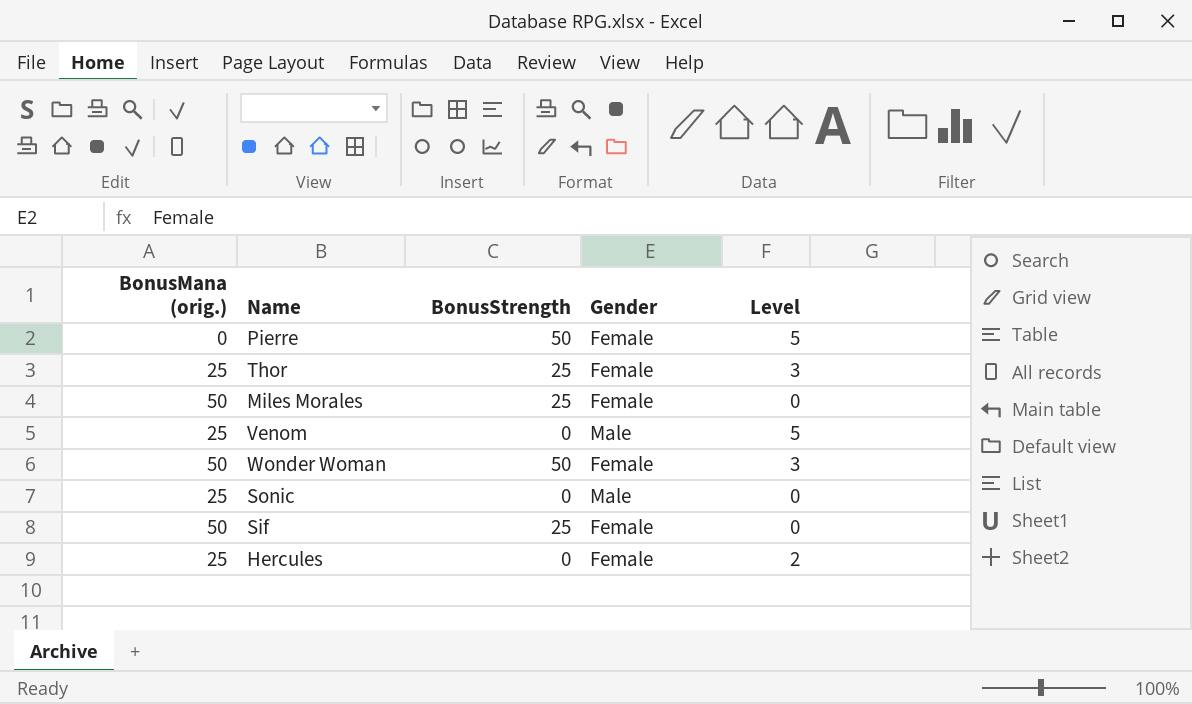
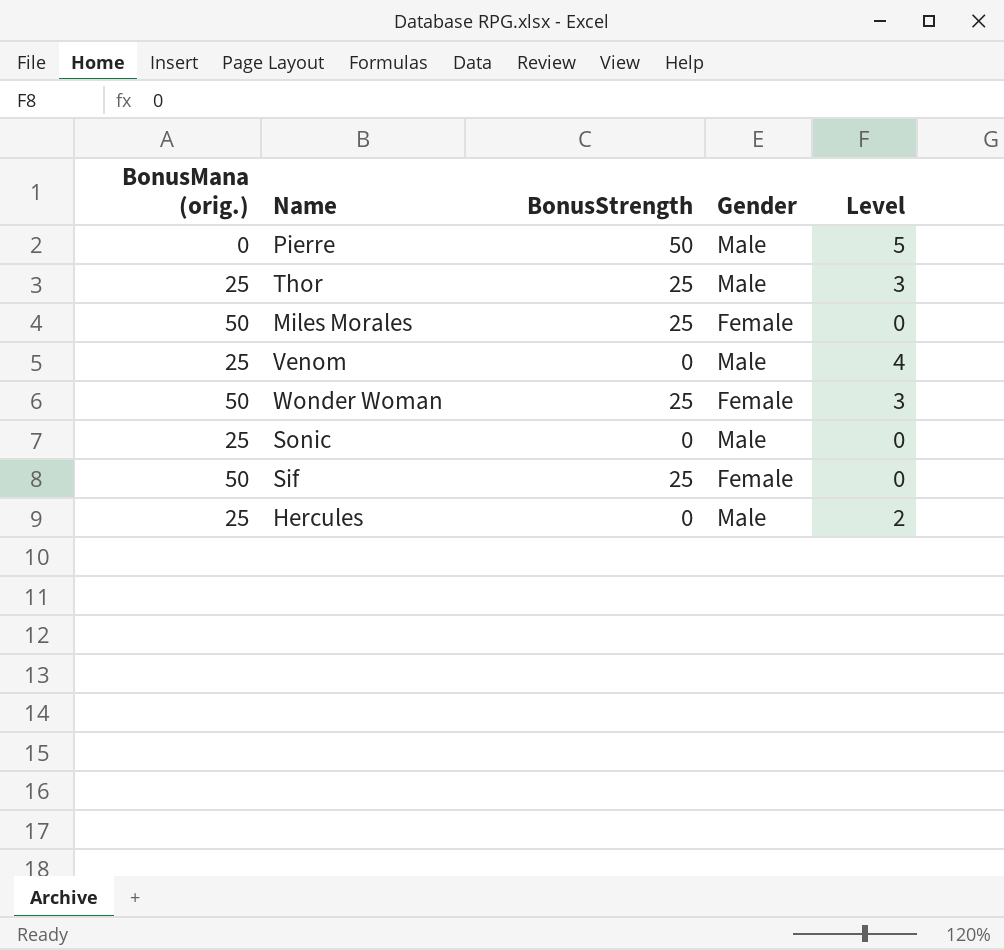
Pierre | Gender: Female -> Male
Thor | Gender: Female -> Male
Venom | Level: 5 -> 4
Wonder Woman | BonusStrength: 50 -> 25
Hercules | Gender: Female -> Male

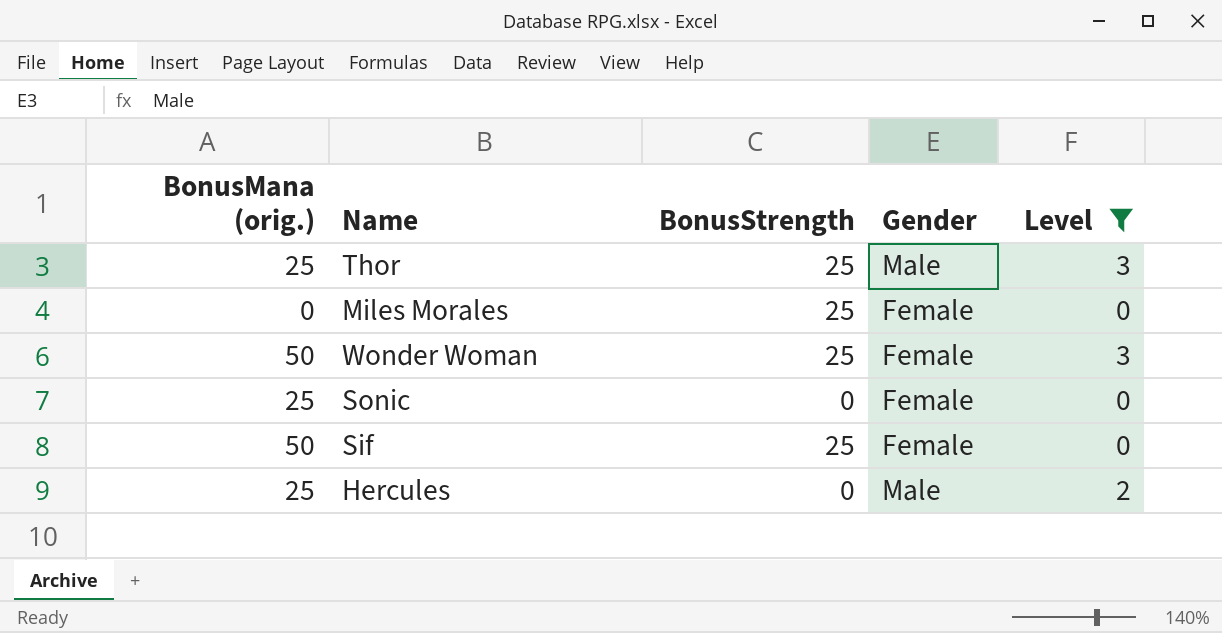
filter: none -> Level <= 3
Miles Morales | BonusMana (orig.): 50 -> 0
Sonic | Gender: Male -> Female

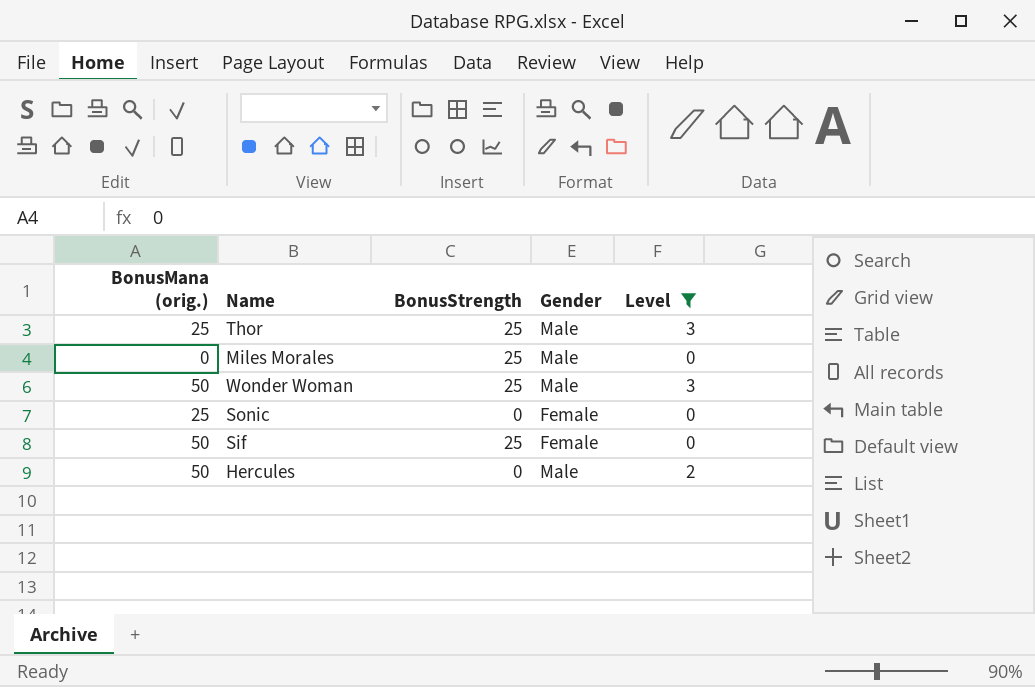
Miles Morales | Gender: Female -> Male
Wonder Woman | Gender: Female -> Male
Hercules | BonusMana (orig.): 25 -> 50

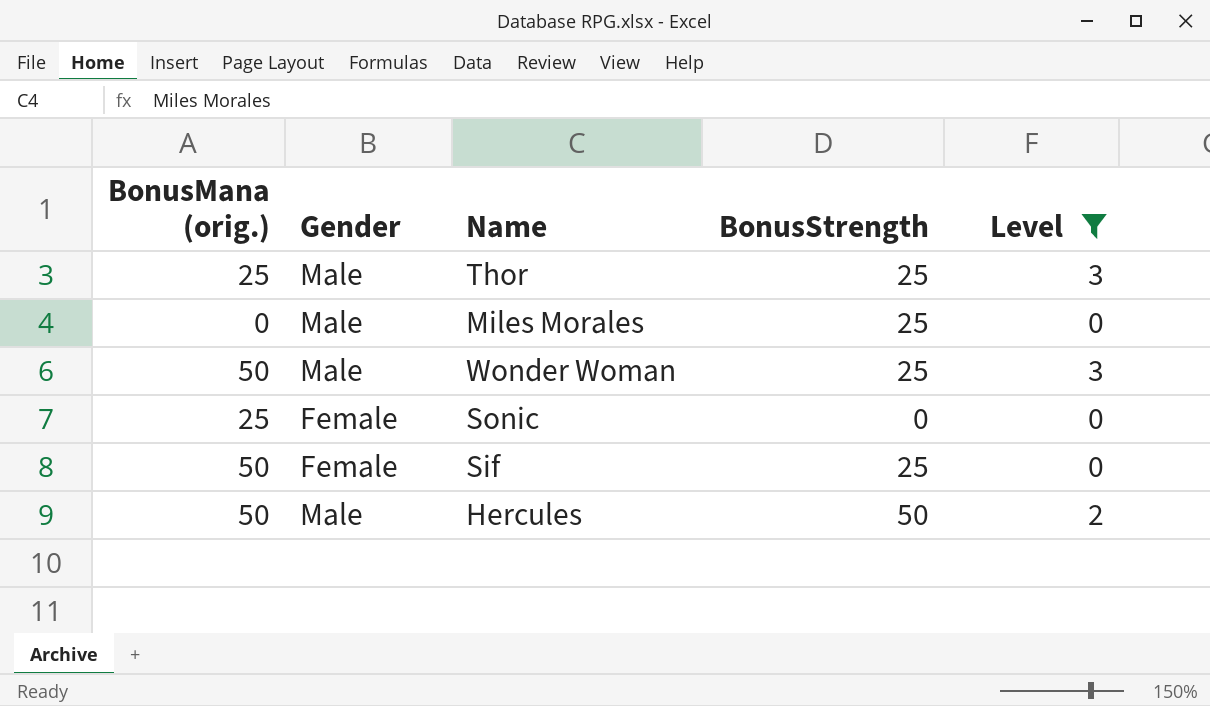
column Gender | position: 4 -> 2
Hercules | BonusStrength: 0 -> 50

